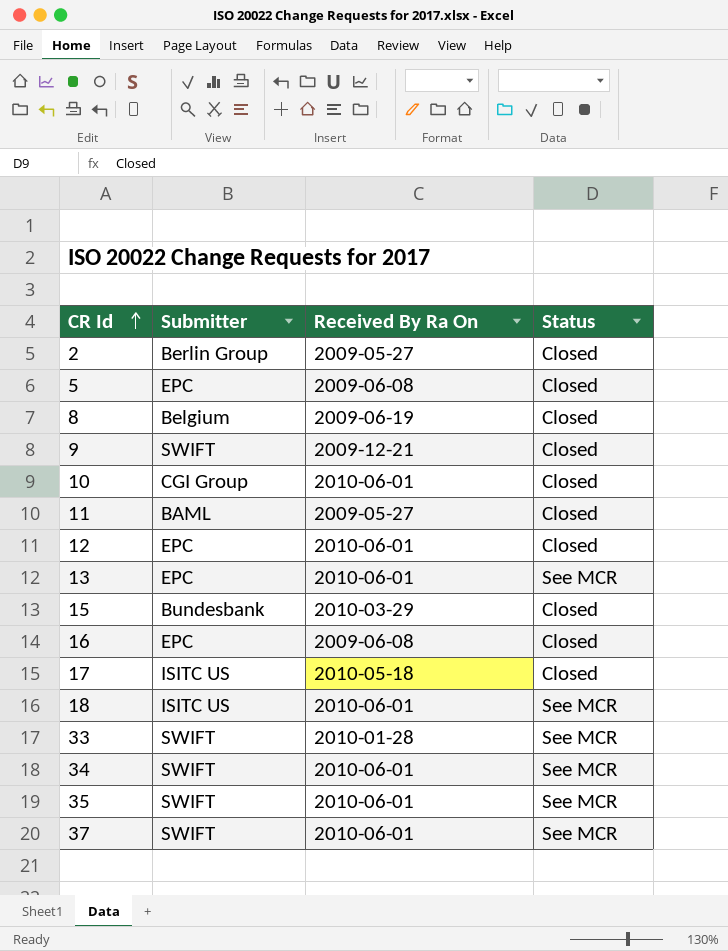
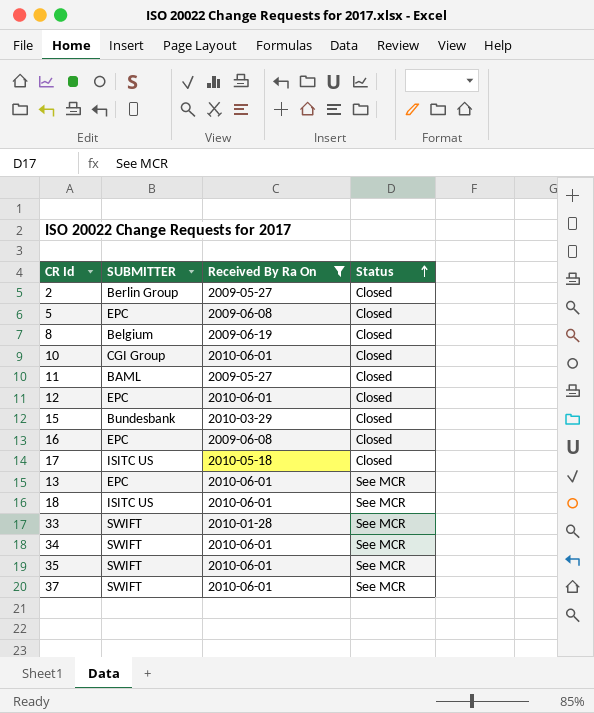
filter: none -> Received By Ra On != 2009-12-21
row order: CR Id ascending -> Status ascending
column name: Submitter -> SUBMITTER

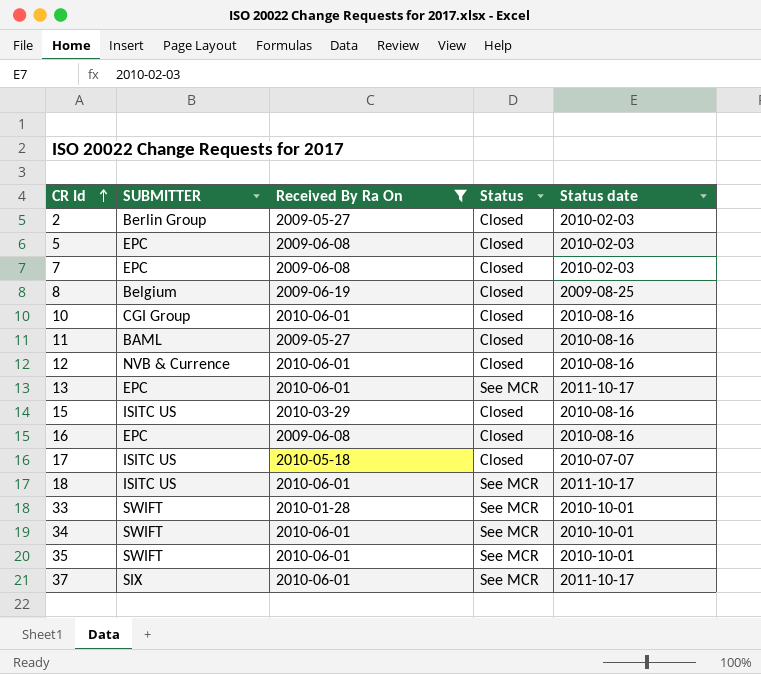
row order: Status ascending -> CR Id ascending
column Status date | position: none -> 5
row 7: none -> EPC | 2009-06-08 | Closed | 2010-02-03
12 | SUBMITTER: EPC -> NVB & Currence
15 | SUBMITTER: Bundesbank -> ISITC US
37 | SUBMITTER: SWIFT -> SIX

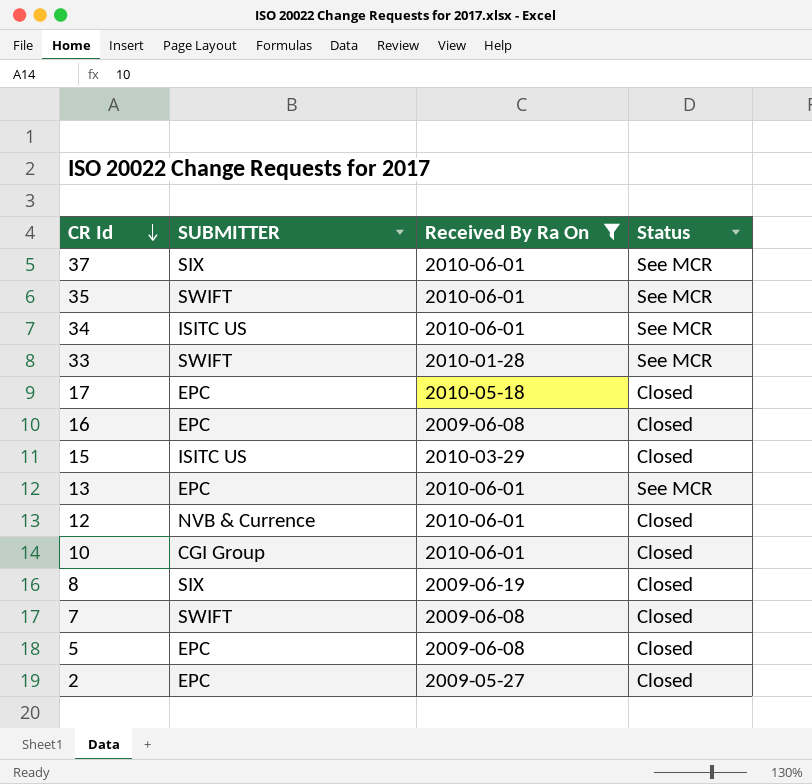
row order: CR Id ascending -> CR Id descending
column Status date | position: 5 -> none
row 11: BAML | 2009-05-27 | Closed | 2010-08-16 -> none
row 18: ISITC US | 2010-06-01 | See MCR | 2011-10-17 -> none
34 | SUBMITTER: SWIFT -> ISITC US
17 | SUBMITTER: ISITC US -> EPC
8 | SUBMITTER: Belgium -> SIX
7 | SUBMITTER: EPC -> SWIFT
2 | SUBMITTER: Berlin Group -> EPC

